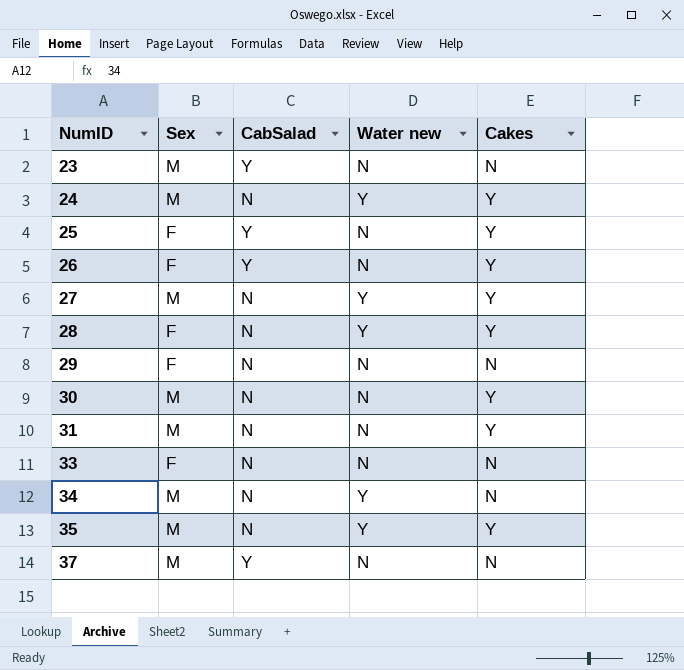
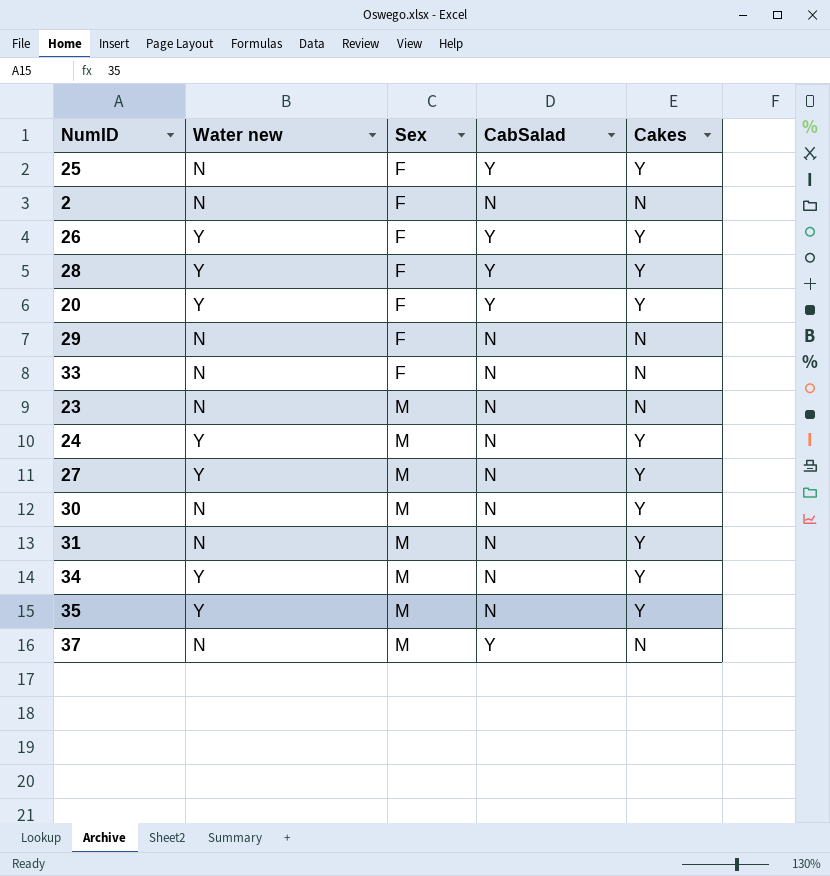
row order: NumID ascending -> Sex ascending
column Water new | position: 4 -> 2
row 2: none -> N | F | N | N
26 | Water new: N -> Y
28 | CabSalad: N -> Y
row 20: none -> Y | F | Y | Y
23 | CabSalad: Y -> N
34 | Cakes: N -> Y

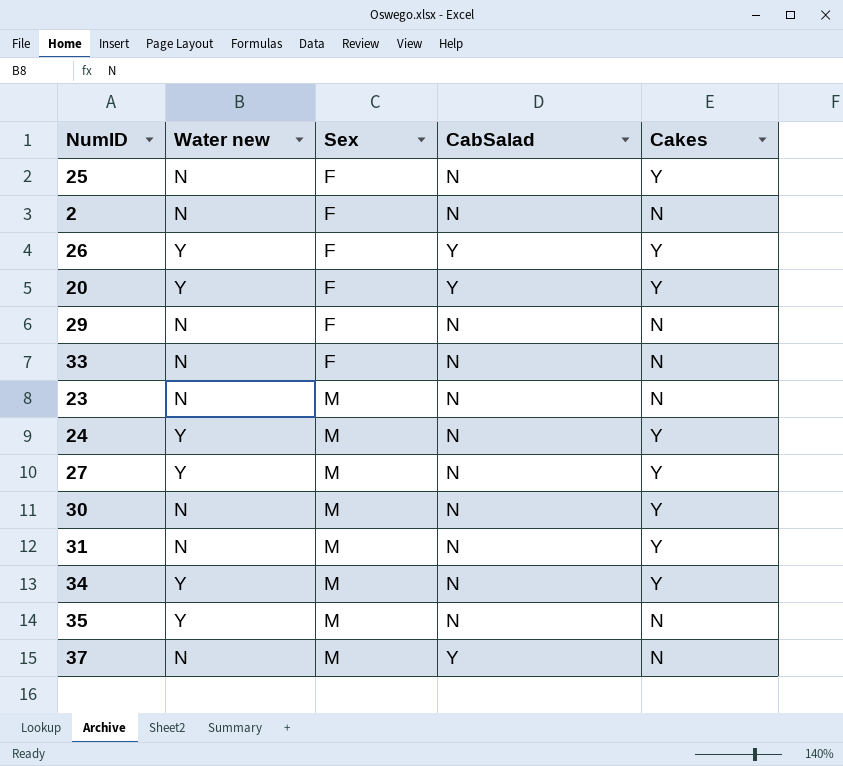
row 28: Y | F | Y | Y -> none
25 | CabSalad: Y -> N
35 | Cakes: Y -> N

